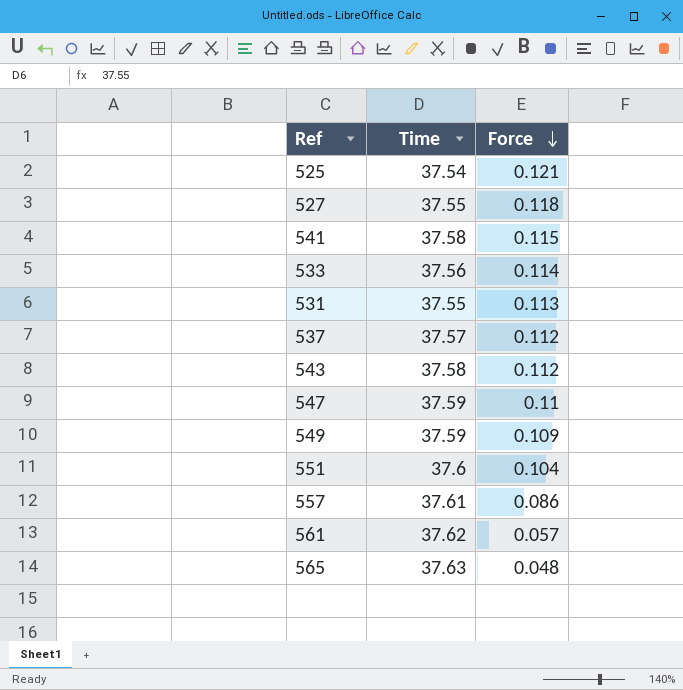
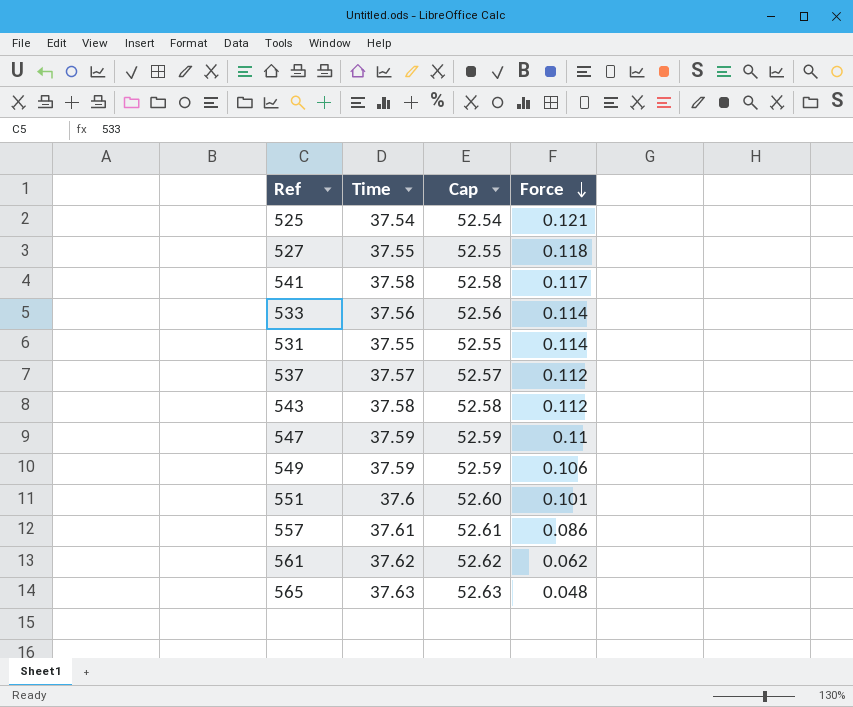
column Cap | formula: none -> [Time] + 15
541 | Force: 0.115 -> 0.117
531 | Force: 0.113 -> 0.114
549 | Force: 0.109 -> 0.106
551 | Force: 0.104 -> 0.101
561 | Force: 0.057 -> 0.062

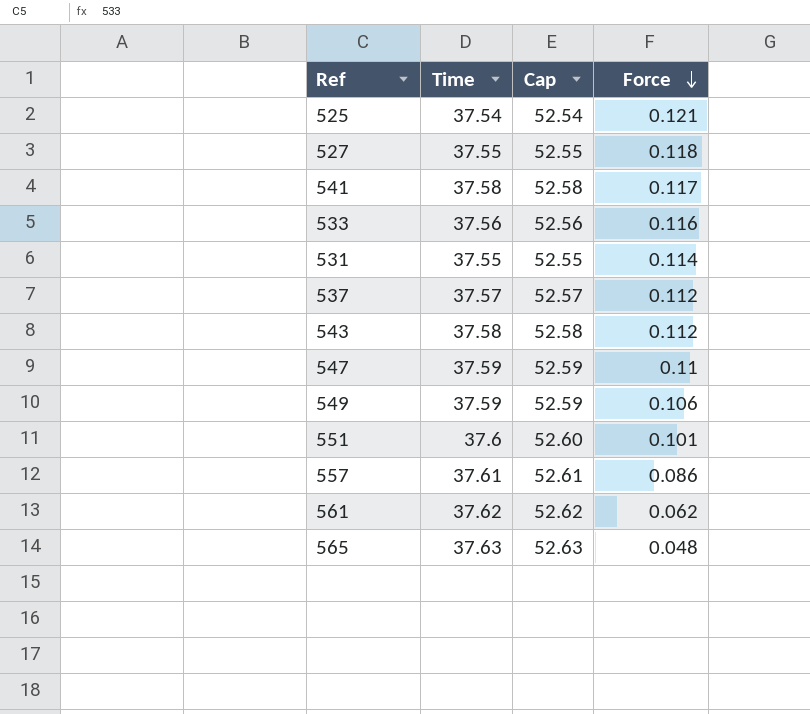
533 | Force: 0.114 -> 0.116

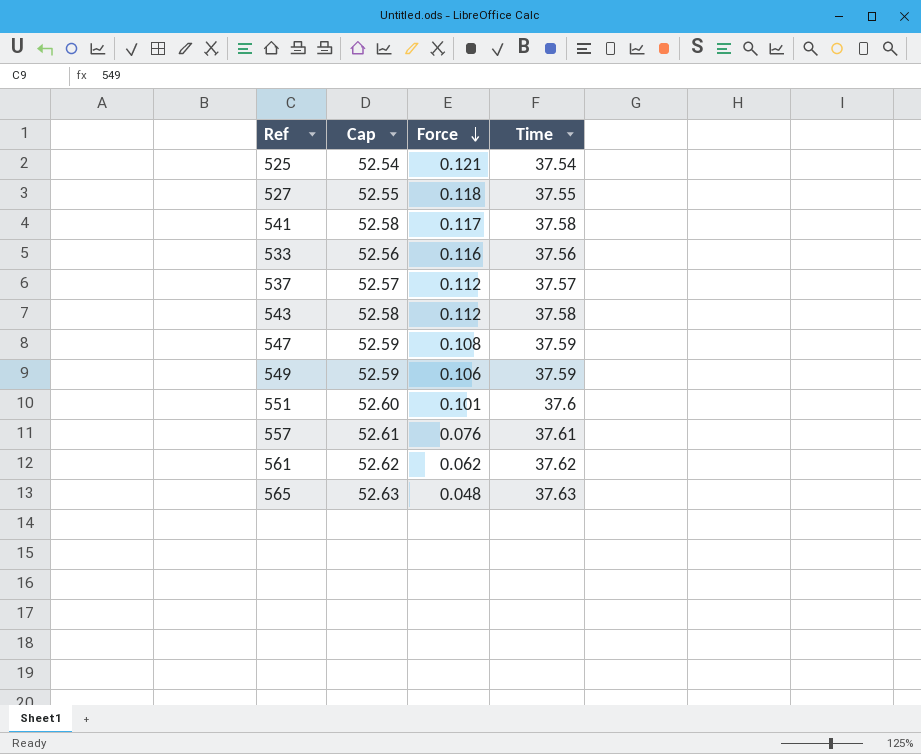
column Time | position: 2 -> 4
row 531: 37.55 | 52.55 | 0.114 -> none
547 | Force: 0.11 -> 0.108
557 | Force: 0.086 -> 0.076

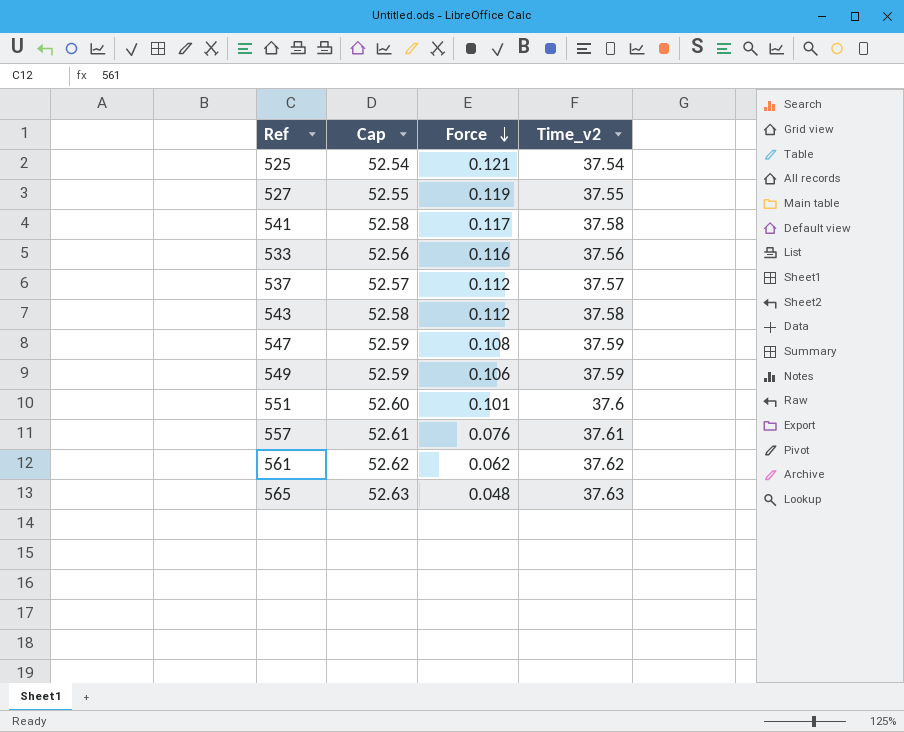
column name: Time -> Time_v2
527 | Force: 0.118 -> 0.119

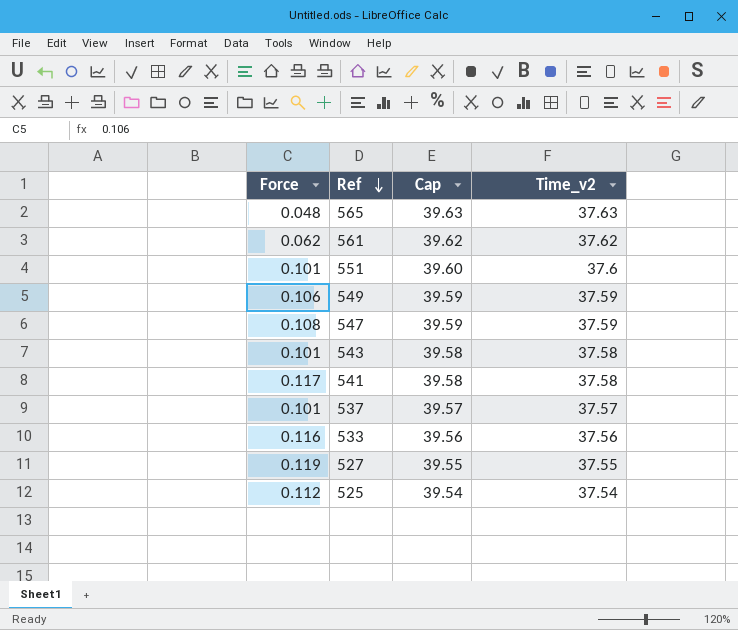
row order: Force descending -> Ref descending
column Force | position: 3 -> 1
column Cap | formula: [Time_v2] + 15 -> [Time_v2] + 2
row 557: 52.61 | 0.076 | 37.61 -> none
543 | Force: 0.112 -> 0.101
537 | Force: 0.112 -> 0.101
525 | Force: 0.121 -> 0.112

